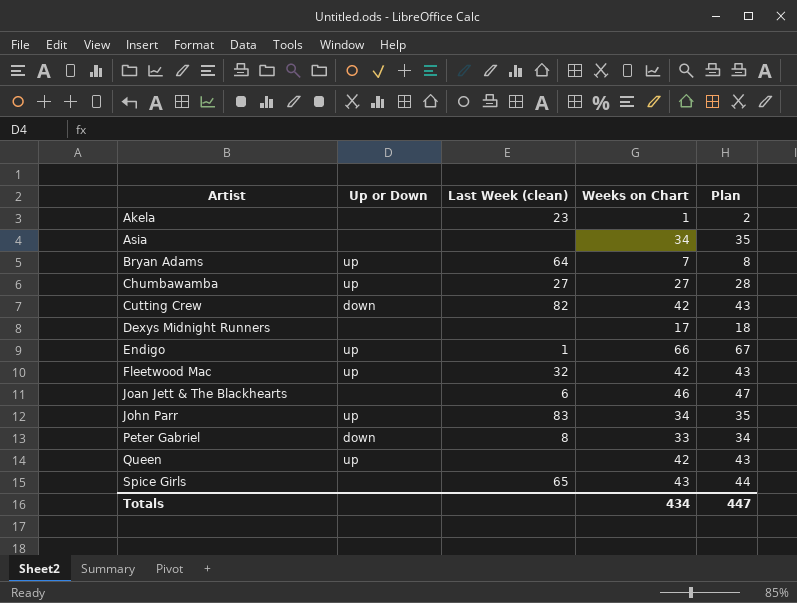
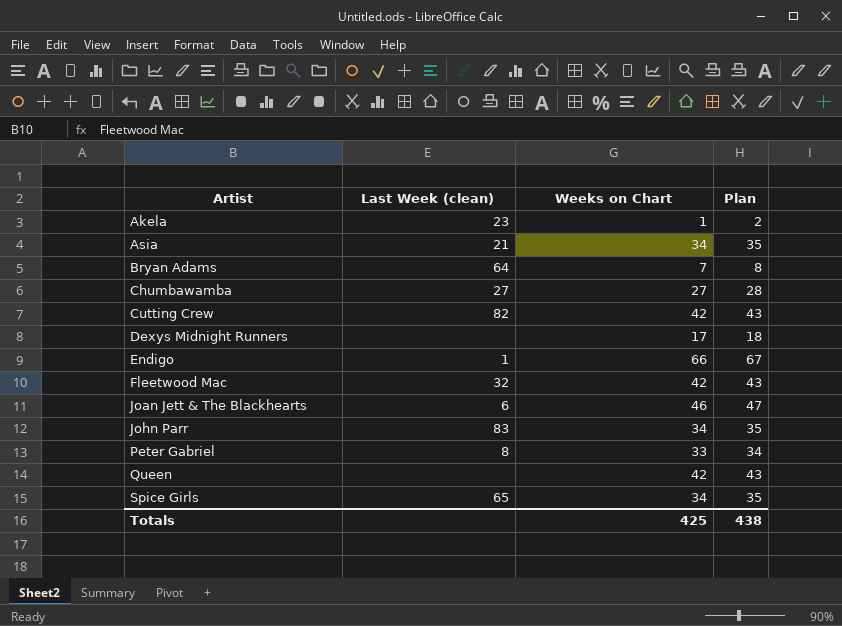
column Up or Down | position: 2 -> none
Asia | Last Week (clean): none -> 21
Spice Girls | Weeks on Chart: 43 -> 34
Spice Girls | Plan: 44 -> 35
Totals | Weeks on Chart: 434 -> 425
Totals | Plan: 447 -> 438

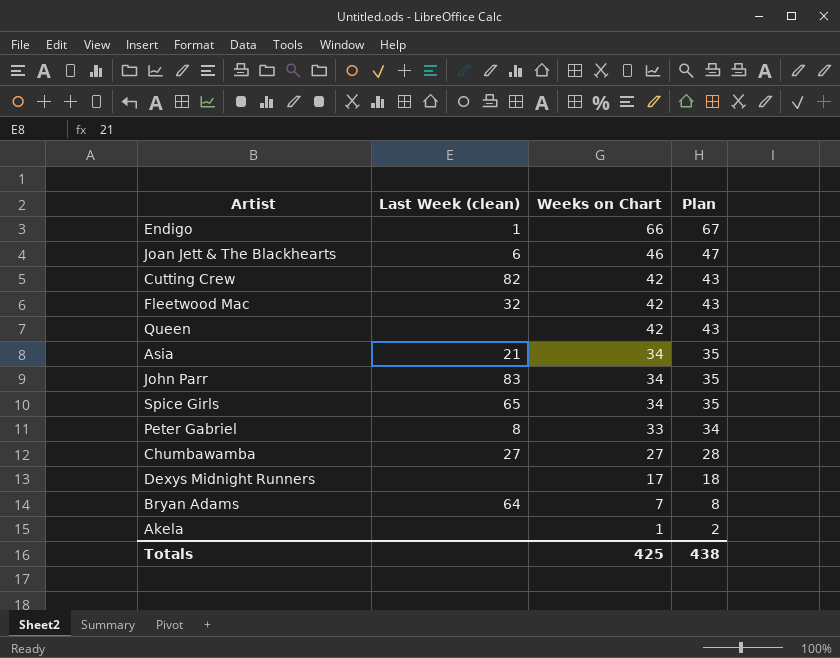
row order: Artist ascending -> Weeks on Chart descending
Akela | Last Week (clean): 23 -> none

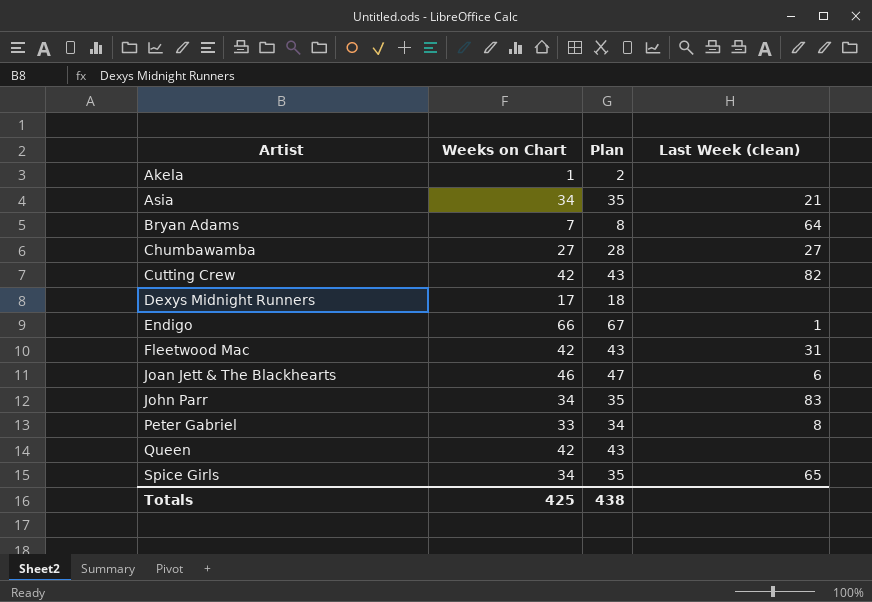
row order: Weeks on Chart descending -> Artist ascending
column Last Week (clean) | position: 2 -> 4
Fleetwood Mac | Last Week (clean): 32 -> 31

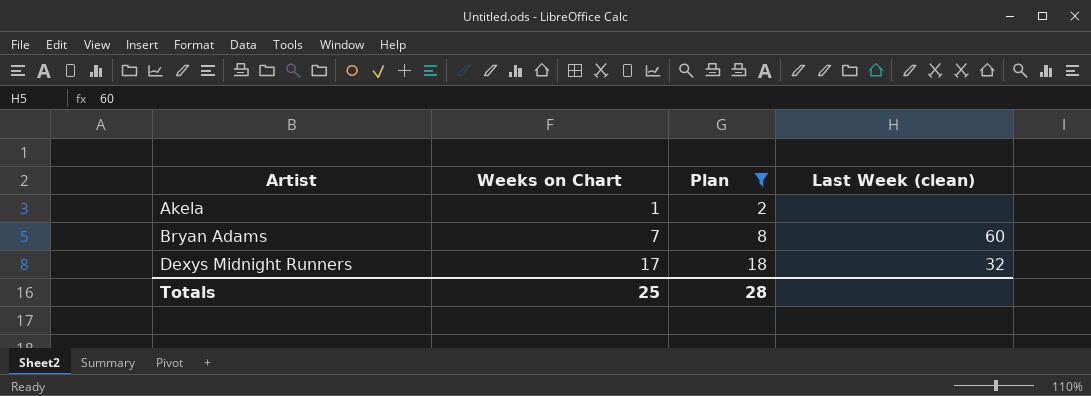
filter: none -> Plan <= 18
Bryan Adams | Last Week (clean): 64 -> 60
Dexys Midnight Runners | Last Week (clean): none -> 32
Totals | Weeks on Chart: 425 -> 25
Totals | Plan: 438 -> 28

